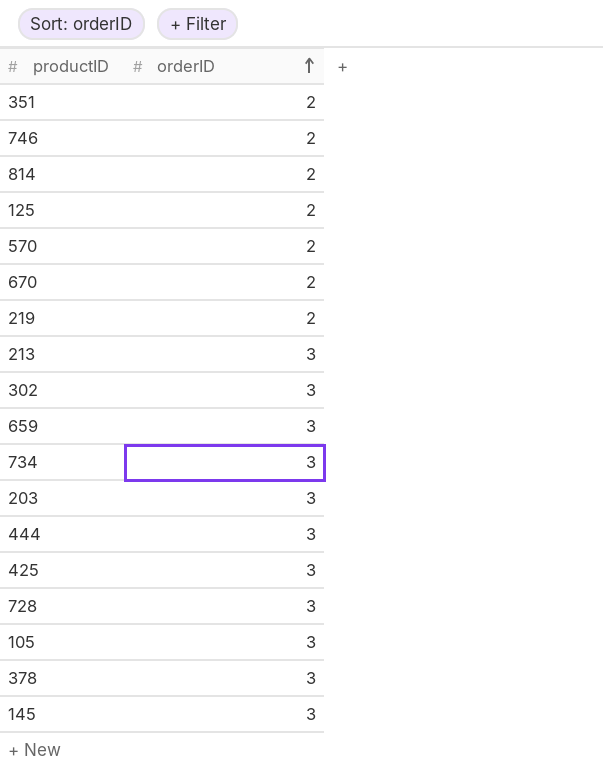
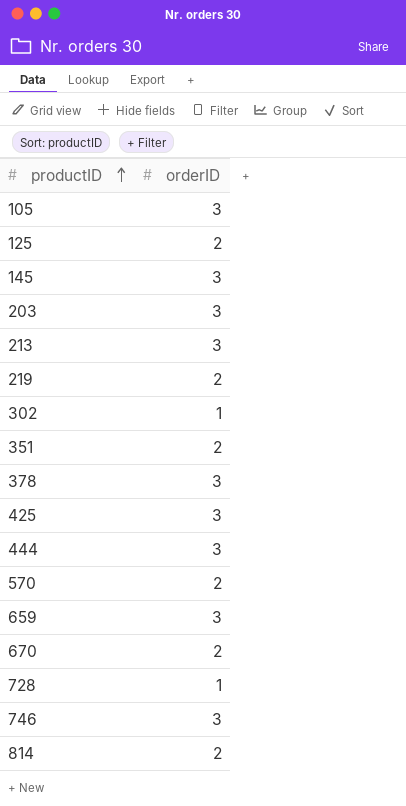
row order: orderID ascending -> productID ascending
row 734: 3 -> none
302 | orderID: 3 -> 1
728 | orderID: 3 -> 1
746 | orderID: 2 -> 3

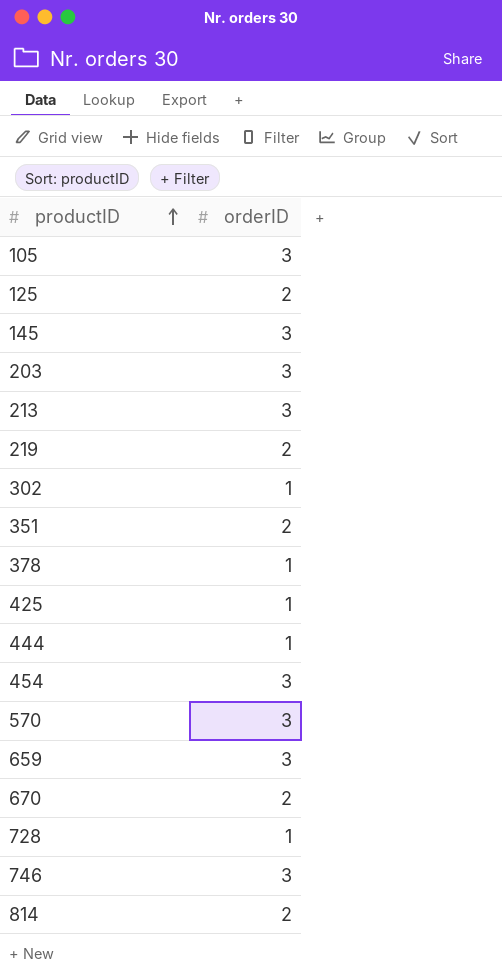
378 | orderID: 3 -> 1
425 | orderID: 3 -> 1
444 | orderID: 3 -> 1
row 454: none -> 3
570 | orderID: 2 -> 3

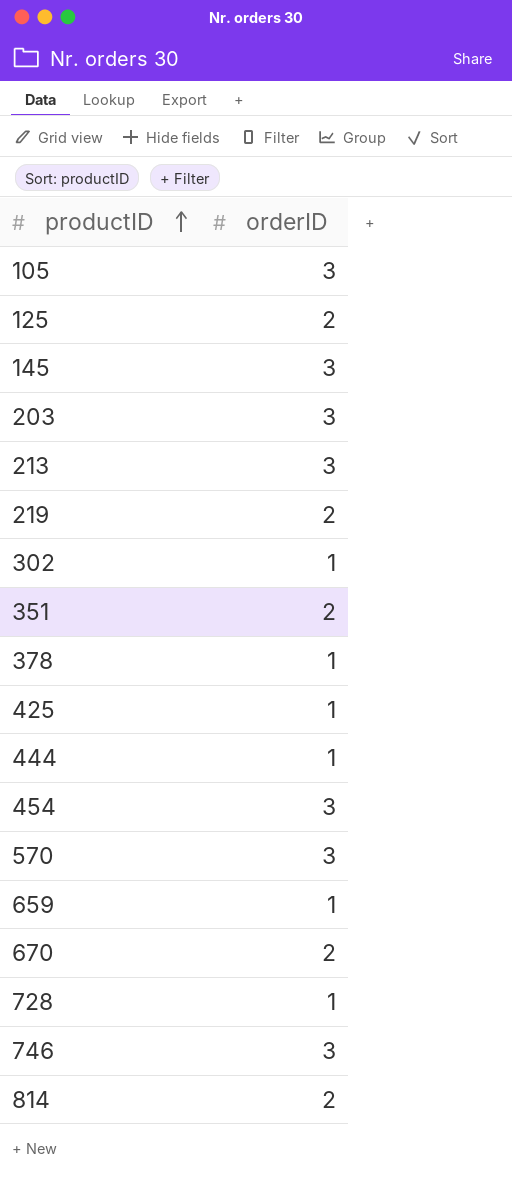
659 | orderID: 3 -> 1

